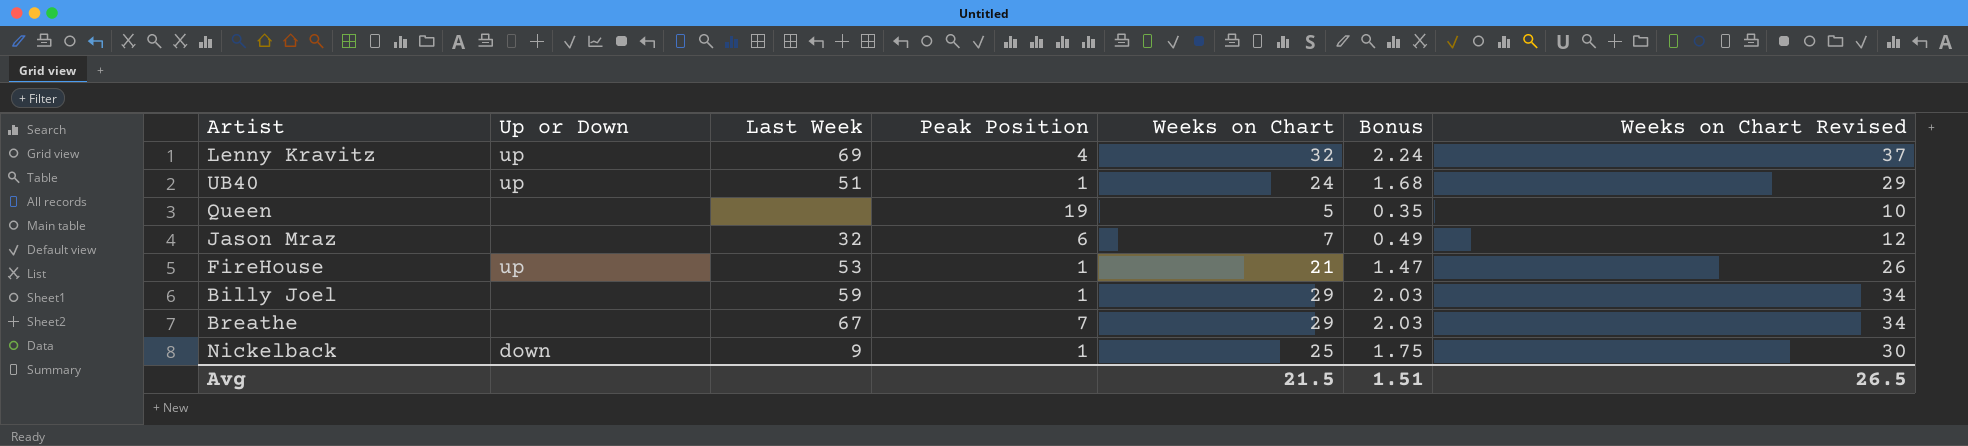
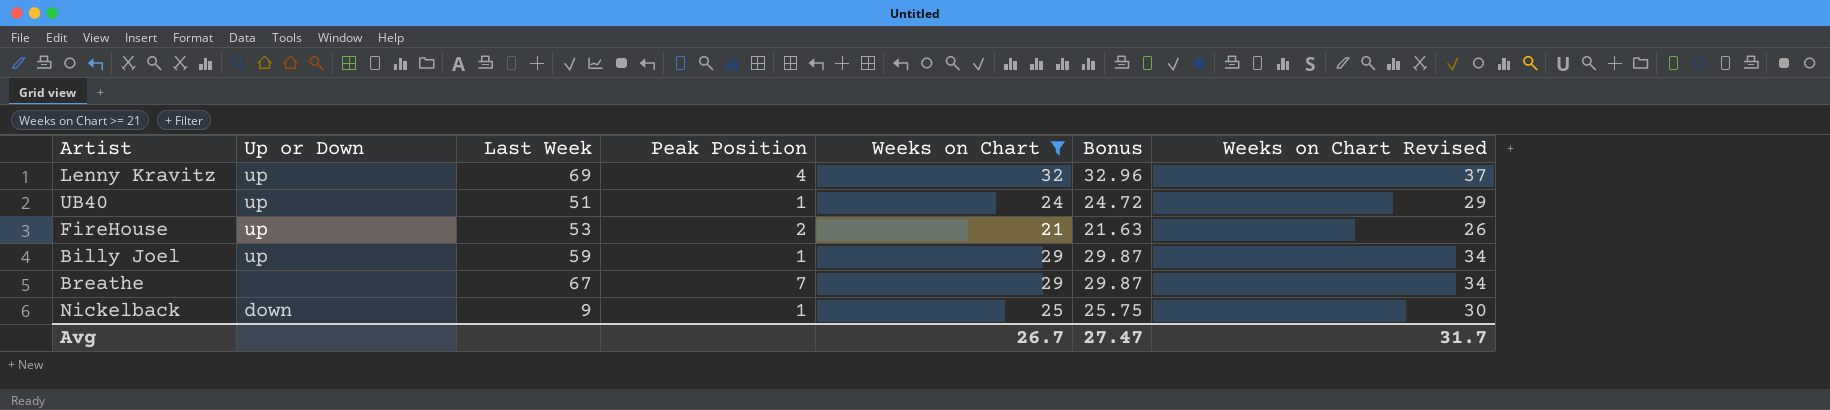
filter: none -> Weeks on Chart >= 21
column Bonus | formula: [Weeks on Chart] * 0.07 -> [Weeks on Chart] * 1.03
FireHouse | Peak Position: 1 -> 2
Billy Joel | Up or Down: none -> up
Avg | Weeks on Chart: 21.5 -> 26.7
Avg | Bonus: 1.51 -> 27.47
Avg | Weeks on Chart Revised: 26.5 -> 31.7

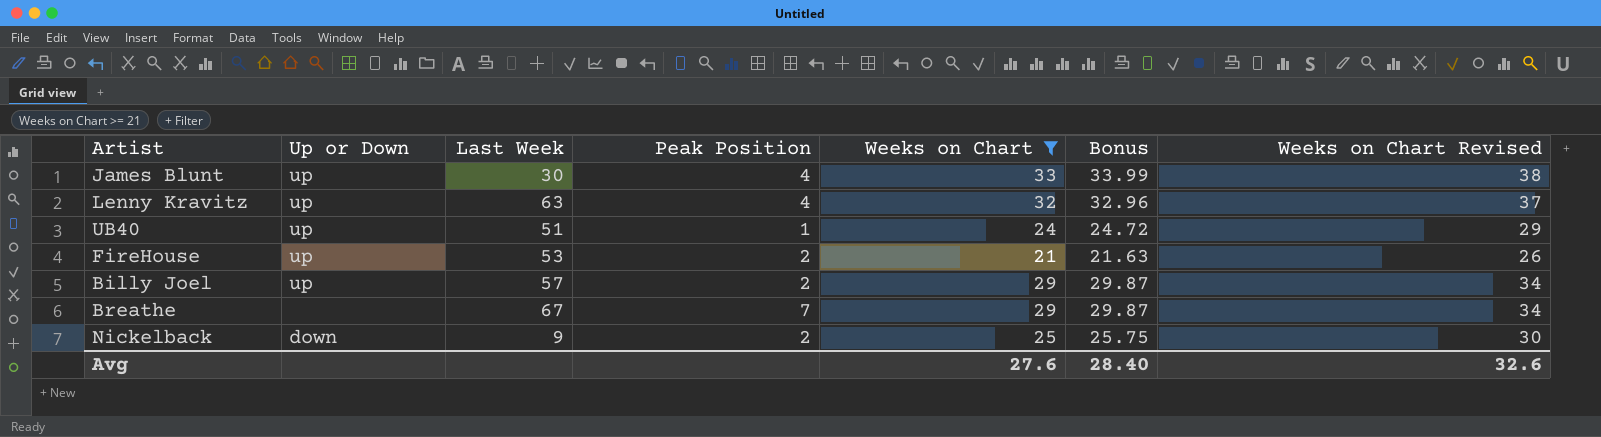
row James Blunt: none -> up | 30 | 4 | 33 | 33.99 | 38
Lenny Kravitz | Last Week: 69 -> 63
Billy Joel | Last Week: 59 -> 57
Billy Joel | Peak Position: 1 -> 2
Nickelback | Peak Position: 1 -> 2
Avg | Weeks on Chart: 26.7 -> 27.6
Avg | Bonus: 27.47 -> 28.40
Avg | Weeks on Chart Revised: 31.7 -> 32.6

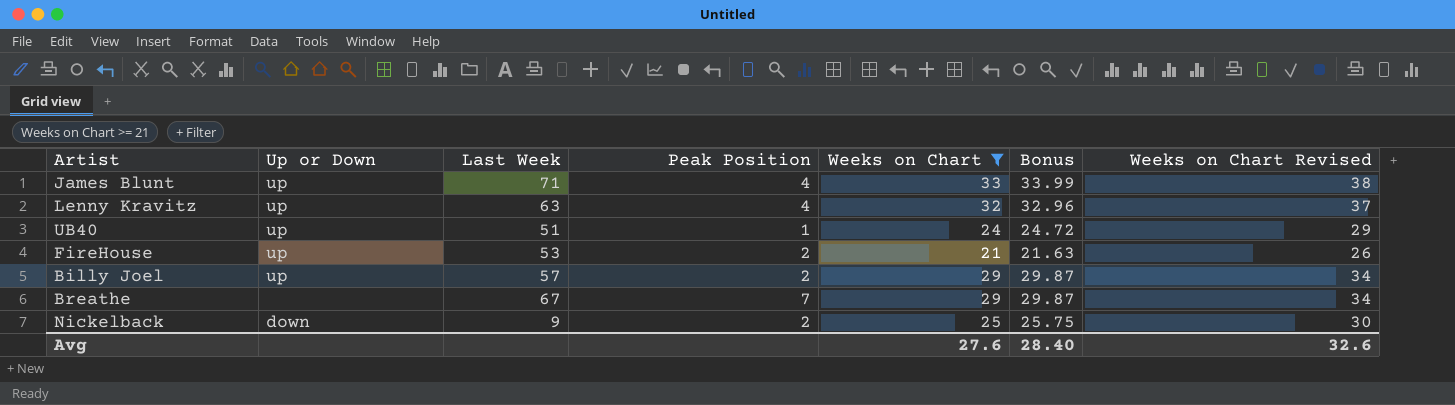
James Blunt | Last Week: 30 -> 71

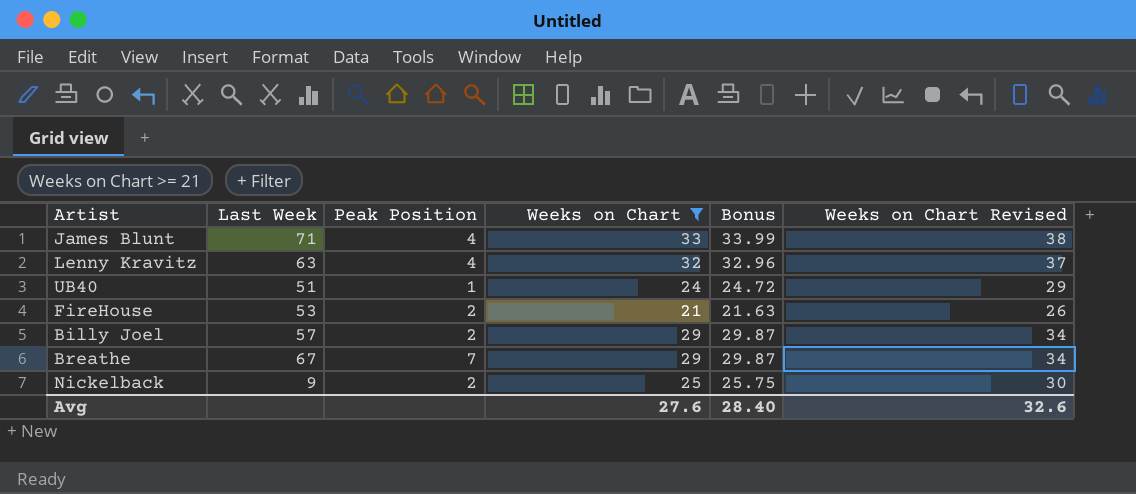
column Up or Down | position: 2 -> none

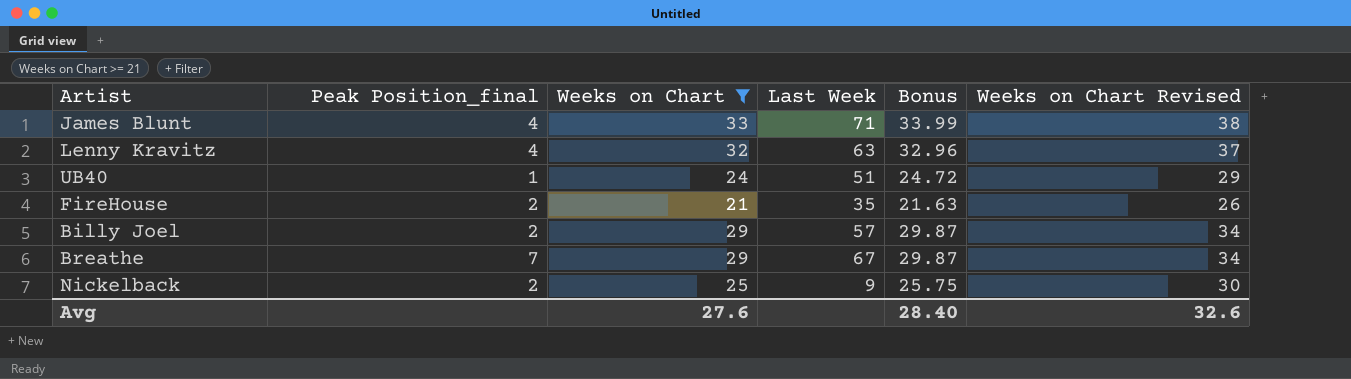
column name: Peak Position -> Peak Position_final
column Last Week | position: 2 -> 4
FireHouse | Last Week: 53 -> 35

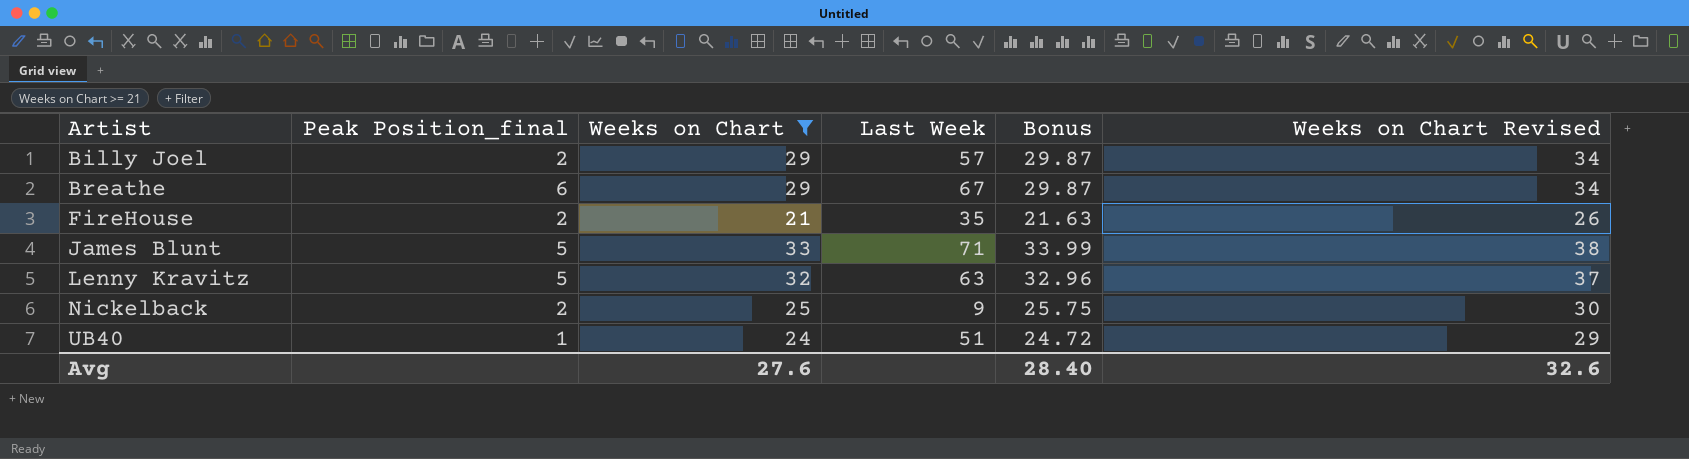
row order: none -> Artist ascending
Breathe | Peak Position_final: 7 -> 6
James Blunt | Peak Position_final: 4 -> 5
Lenny Kravitz | Peak Position_final: 4 -> 5

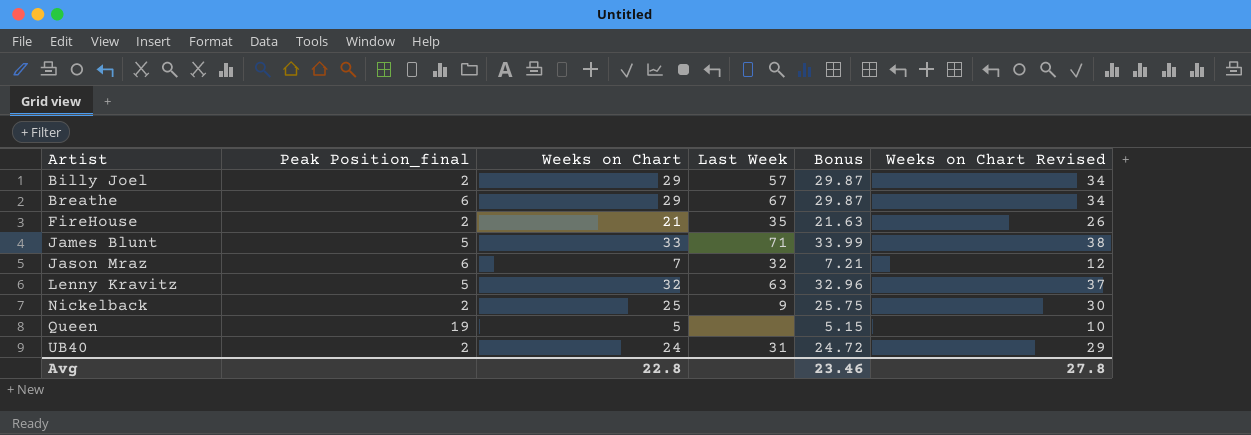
filter: Weeks on Chart >= 21 -> none
UB40 | Peak Position_final: 1 -> 2
UB40 | Last Week: 51 -> 31
Avg | Weeks on Chart: 27.6 -> 22.8
Avg | Bonus: 28.40 -> 23.46
Avg | Weeks on Chart Revised: 32.6 -> 27.8

